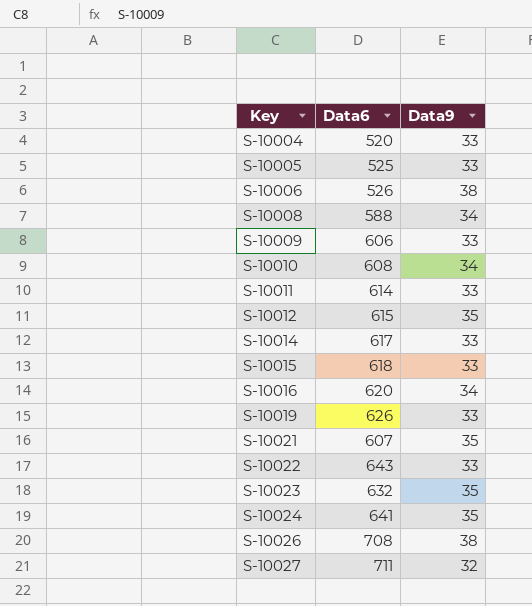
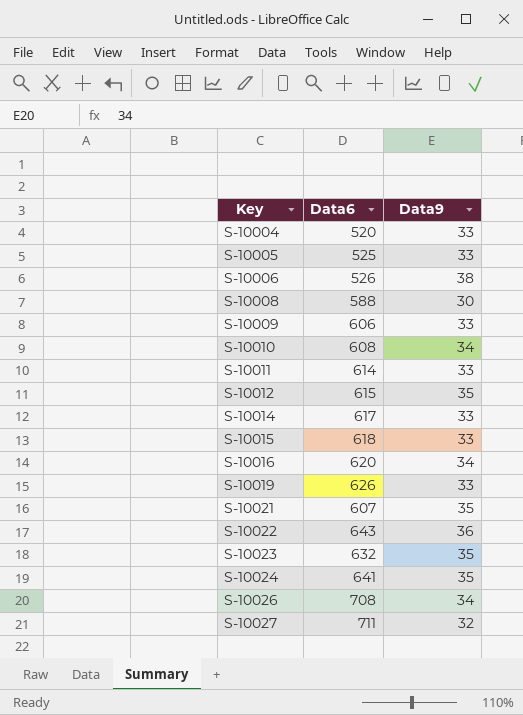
S-10008 | Data9: 34 -> 30
S-10022 | Data9: 33 -> 36
S-10026 | Data9: 38 -> 34

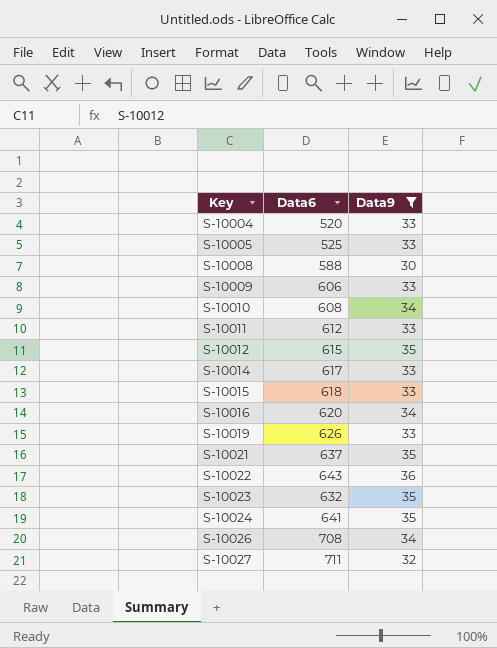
filter: none -> Data9 != 38
S-10011 | Data6: 614 -> 612
S-10021 | Data6: 607 -> 637

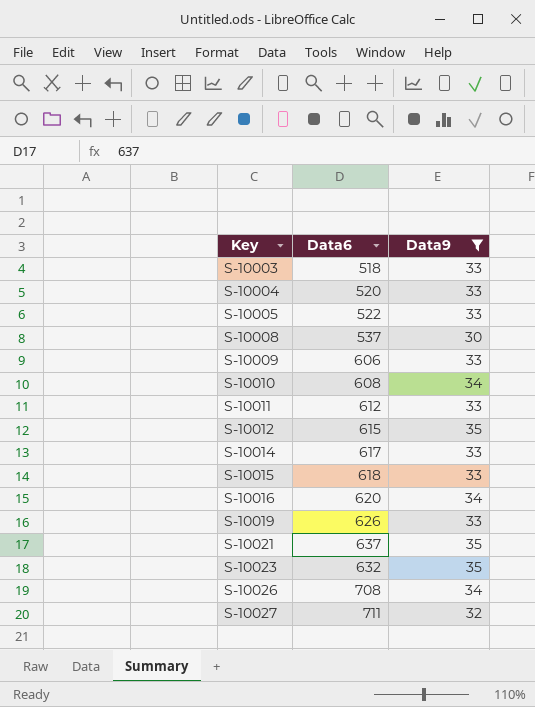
row S-10022: 643 | 36 -> none
row S-10024: 641 | 35 -> none
row S-10003: none -> 518 | 33
S-10005 | Data6: 525 -> 522
S-10008 | Data6: 588 -> 537

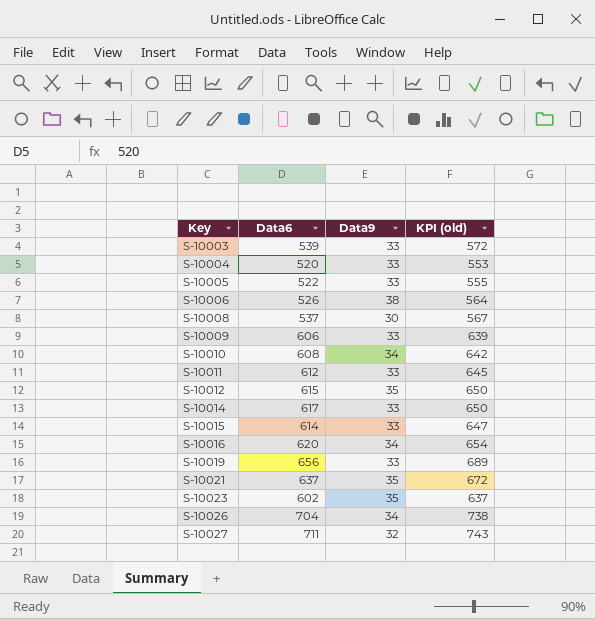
filter: Data9 != 38 -> none
column KPI (old) | formula: none -> [Data6] + [Data9]
S-10003 | Data6: 518 -> 539
S-10015 | Data6: 618 -> 614
S-10019 | Data6: 626 -> 656
S-10023 | Data6: 632 -> 602
S-10026 | Data6: 708 -> 704

